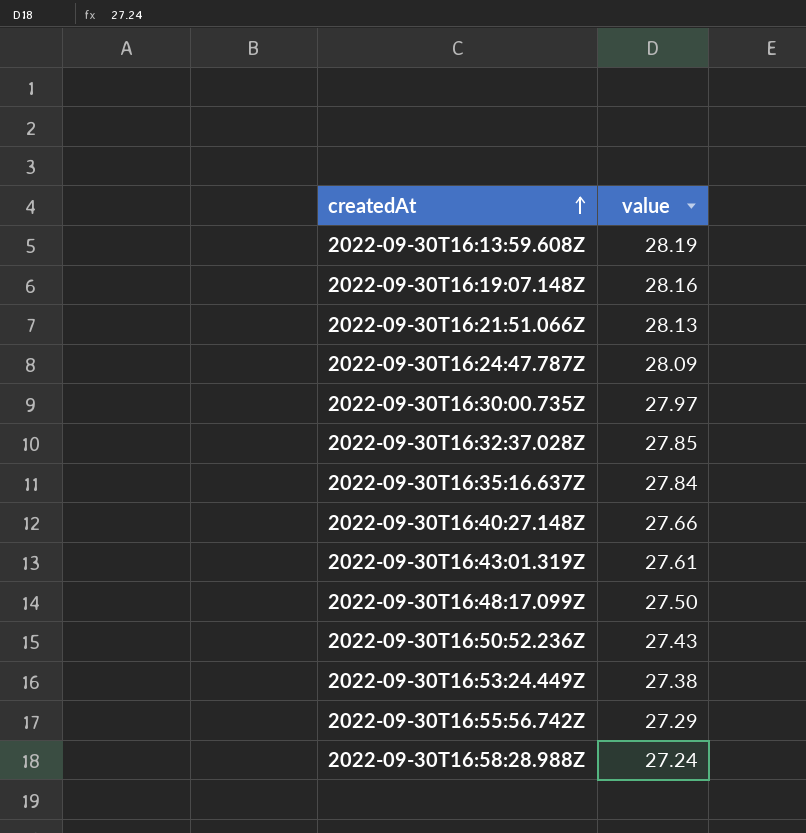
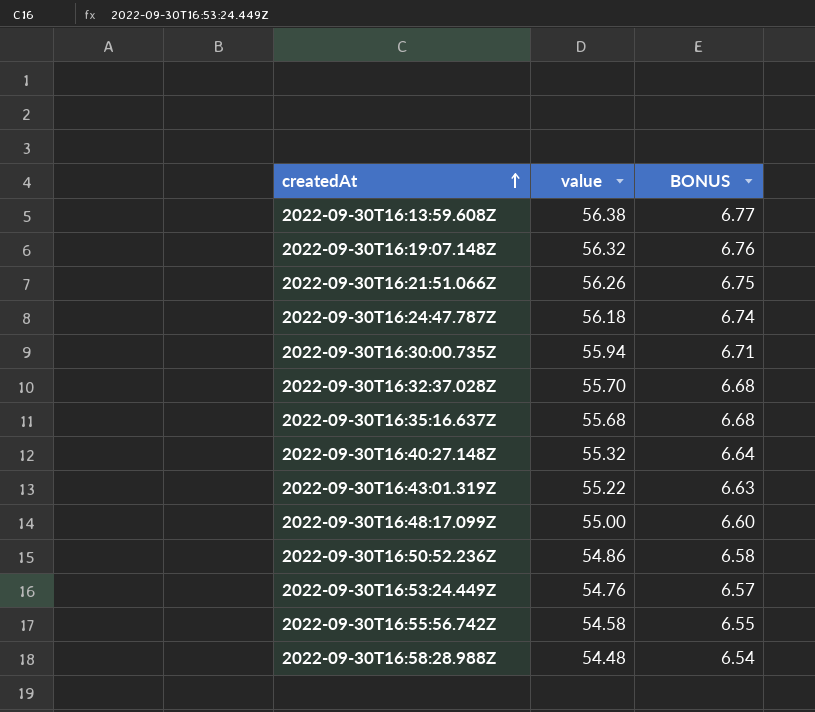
column BONUS | formula: none -> [value] * 0.12
2022-09-30T16:13:59.608Z | value: 28.19 -> 56.38
2022-09-30T16:19:07.148Z | value: 28.16 -> 56.32
2022-09-30T16:21:51.066Z | value: 28.13 -> 56.26
2022-09-30T16:24:47.787Z | value: 28.09 -> 56.18
2022-09-30T16:30:00.735Z | value: 27.97 -> 55.94
2022-09-30T16:32:37.028Z | value: 27.85 -> 55.70
2022-09-30T16:35:16.637Z | value: 27.84 -> 55.68
2022-09-30T16:40:27.148Z | value: 27.66 -> 55.32
2022-09-30T16:43:01.319Z | value: 27.61 -> 55.22
2022-09-30T16:48:17.099Z | value: 27.50 -> 55.00
2022-09-30T16:50:52.236Z | value: 27.43 -> 54.86
2022-09-30T16:53:24.449Z | value: 27.38 -> 54.76
2022-09-30T16:55:56.742Z | value: 27.29 -> 54.58
2022-09-30T16:58:28.988Z | value: 27.24 -> 54.48

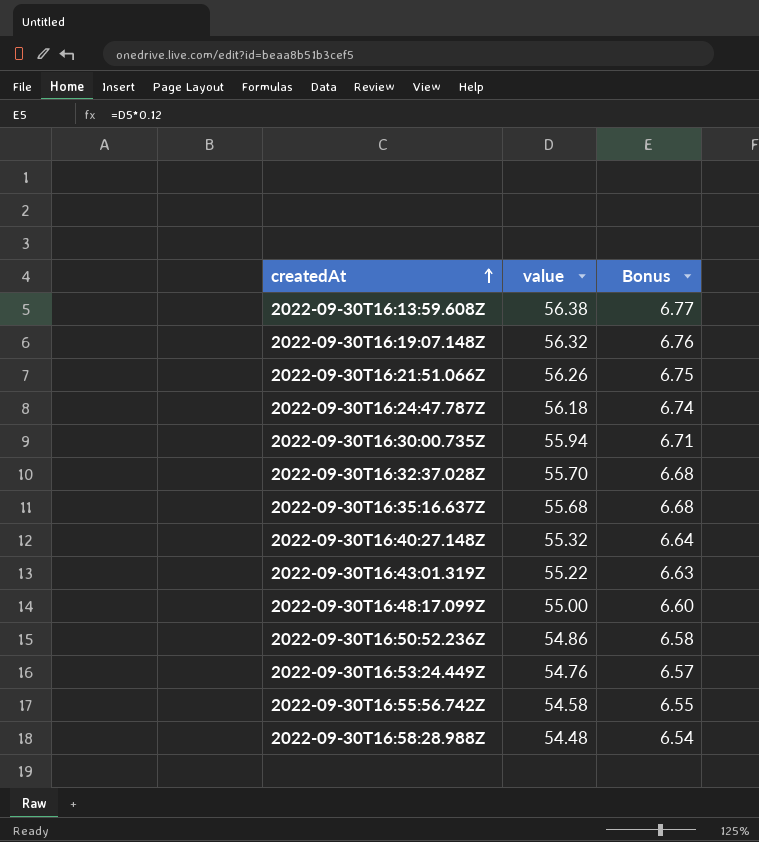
column name: BONUS -> Bonus

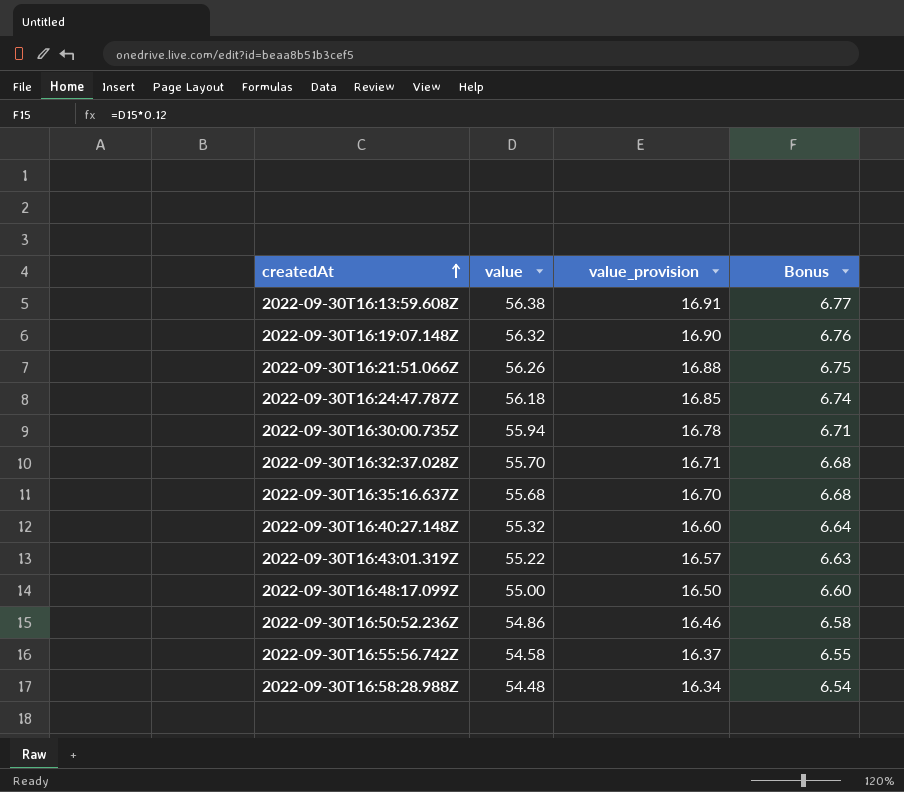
column value_provision | formula: none -> [value] * 0.3
row 2022-09-30T16:53:24.449Z: 54.76 | 6.57 -> none

